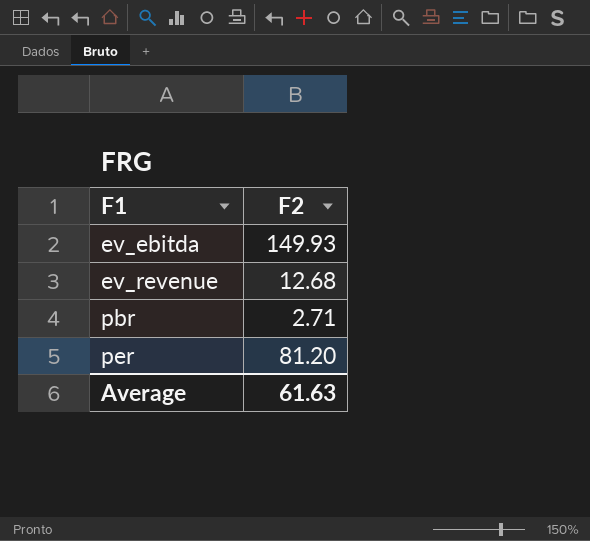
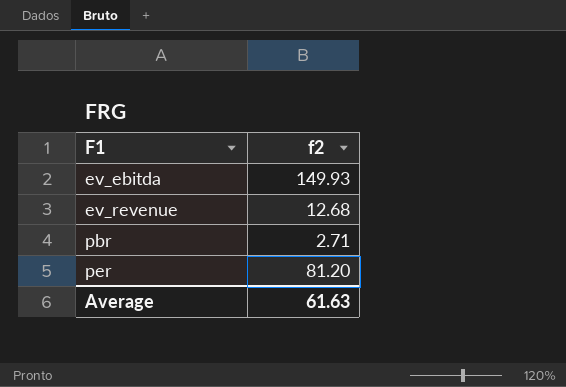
column name: F2 -> f2

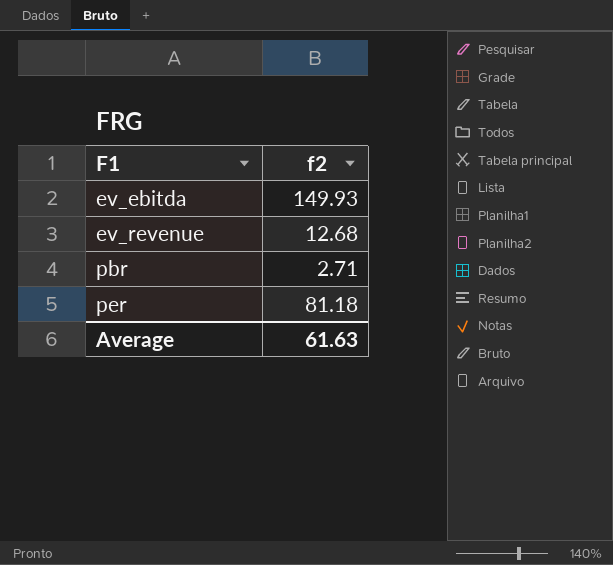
per | f2: 81.20 -> 81.18

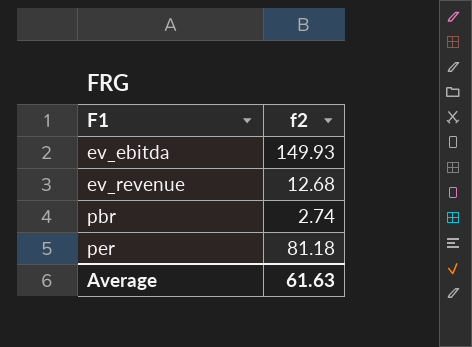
pbr | f2: 2.71 -> 2.74

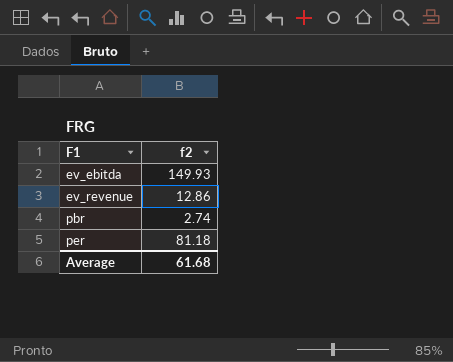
ev_revenue | f2: 12.68 -> 12.86
Average | f2: 61.63 -> 61.68

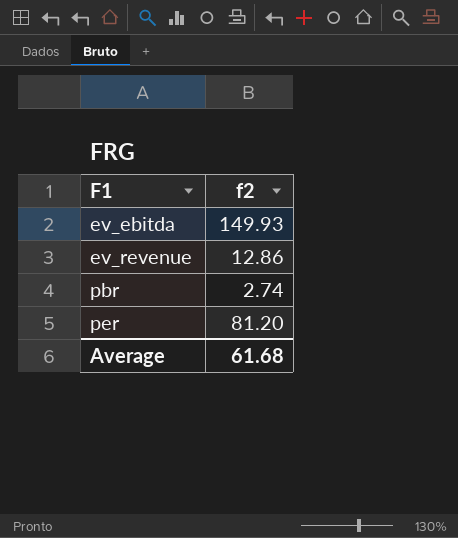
per | f2: 81.18 -> 81.20

